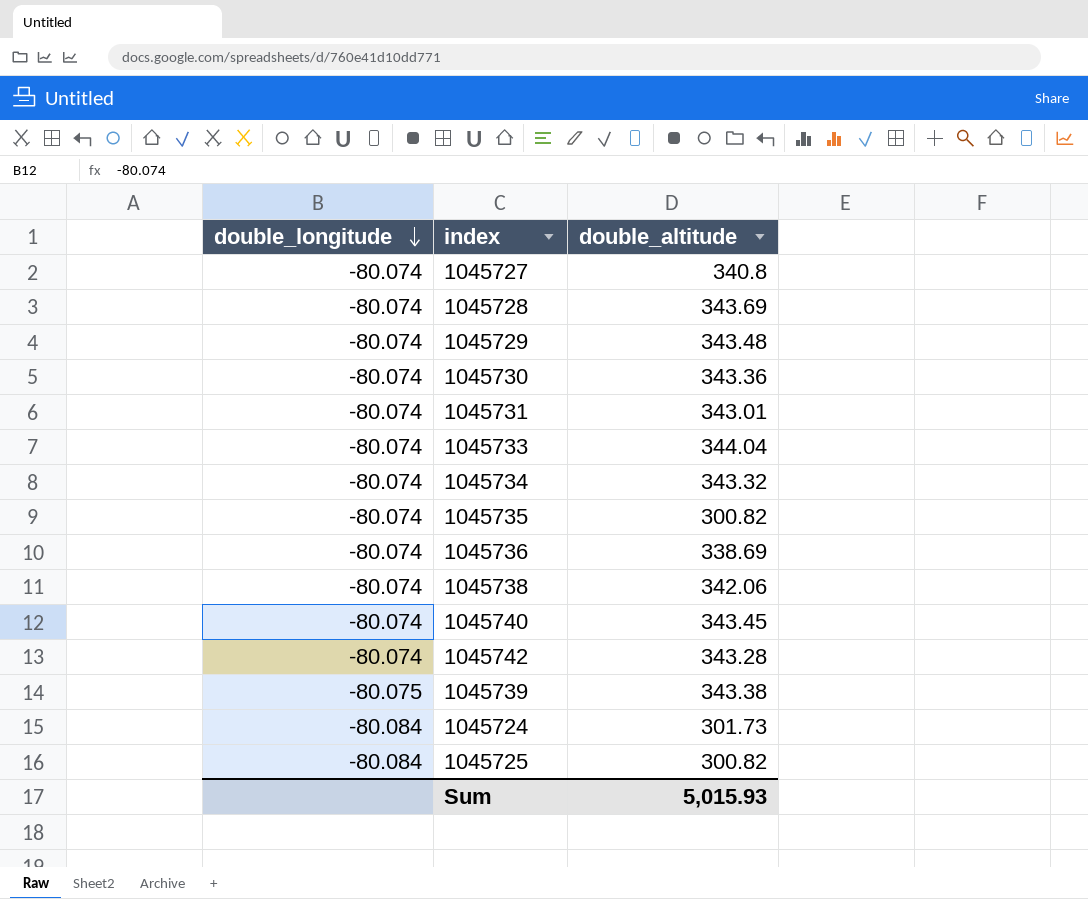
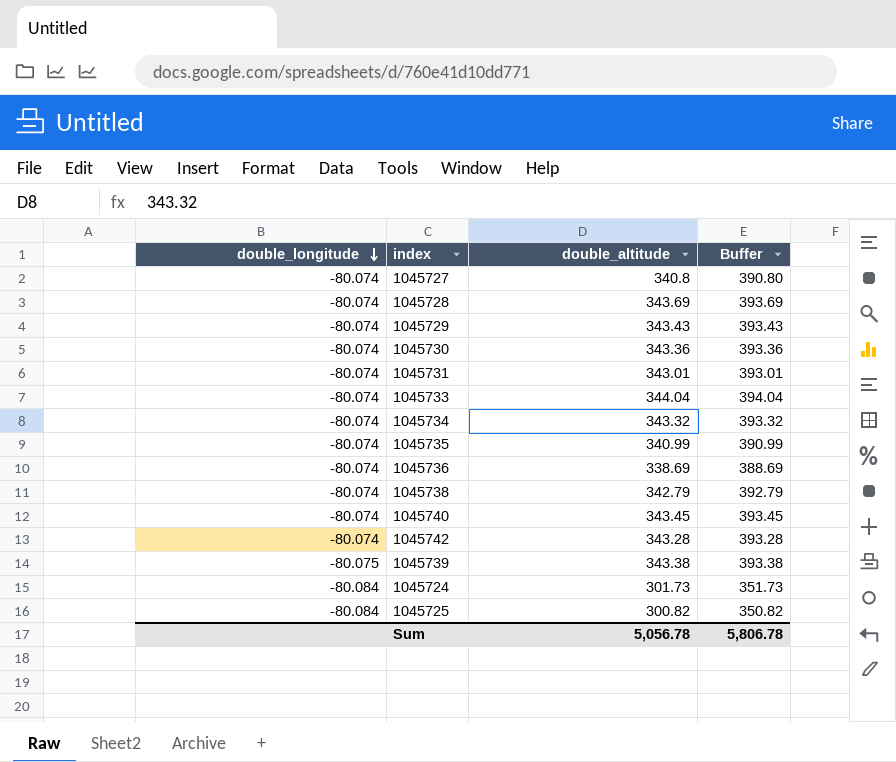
column Buffer | formula: none -> [double_altitude] + 50
1045729 | double_altitude: 343.48 -> 343.43
1045735 | double_altitude: 300.82 -> 340.99
1045738 | double_altitude: 342.06 -> 342.79
Sum | double_altitude: 5,015.93 -> 5,056.78

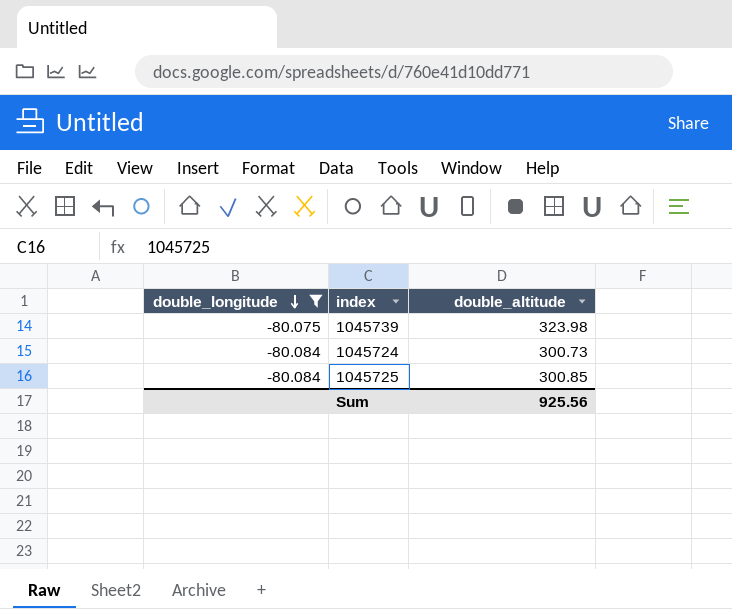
filter: none -> double_longitude != -80.074
column Buffer | formula: [double_altitude] + 50 -> none
1045739 | double_altitude: 343.38 -> 323.98
1045724 | double_altitude: 301.73 -> 300.73
1045725 | double_altitude: 300.82 -> 300.85
Sum | double_altitude: 5,056.78 -> 925.56

